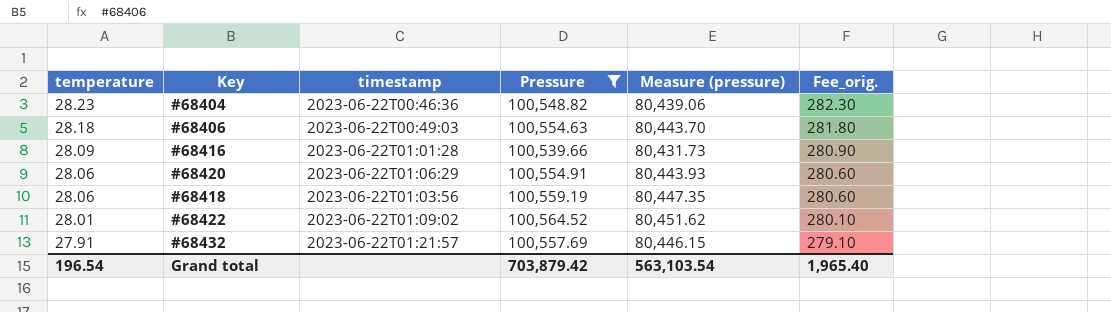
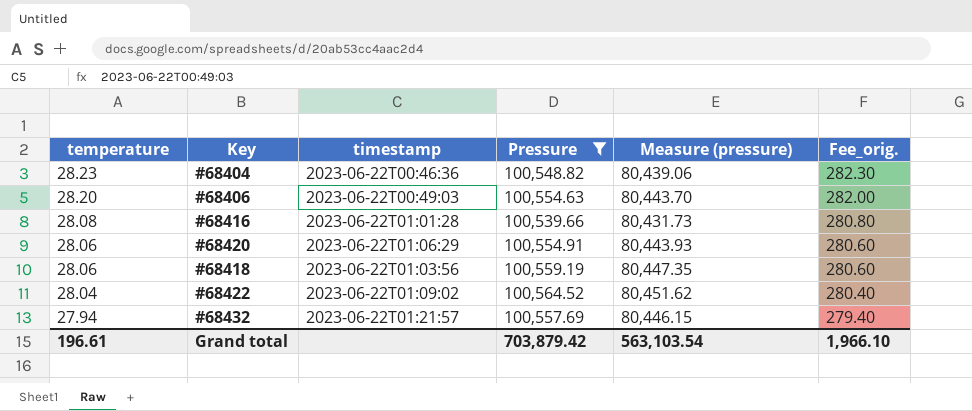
#68406 | temperature: 28.18 -> 28.20
#68406 | Fee_orig.: 281.80 -> 282.00
#68416 | temperature: 28.09 -> 28.08
#68416 | Fee_orig.: 280.90 -> 280.80
#68422 | temperature: 28.01 -> 28.04
#68422 | Fee_orig.: 280.10 -> 280.40
#68432 | temperature: 27.91 -> 27.94
#68432 | Fee_orig.: 279.10 -> 279.40
Grand total | temperature: 196.54 -> 196.61
Grand total | Fee_orig.: 1,965.40 -> 1,966.10

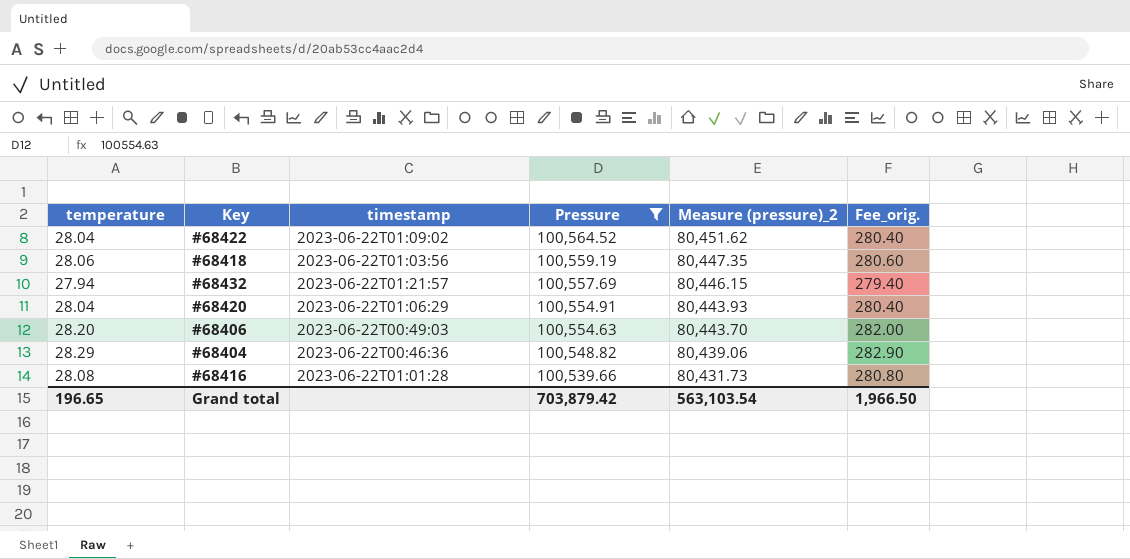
row order: temperature descending -> Pressure descending
column name: Measure (pressure) -> Measure (pressure)_2
#68420 | temperature: 28.06 -> 28.04
#68420 | Fee_orig.: 280.60 -> 280.40
#68404 | temperature: 28.23 -> 28.29
#68404 | Fee_orig.: 282.30 -> 282.90
Grand total | temperature: 196.61 -> 196.65
Grand total | Fee_orig.: 1,966.10 -> 1,966.50

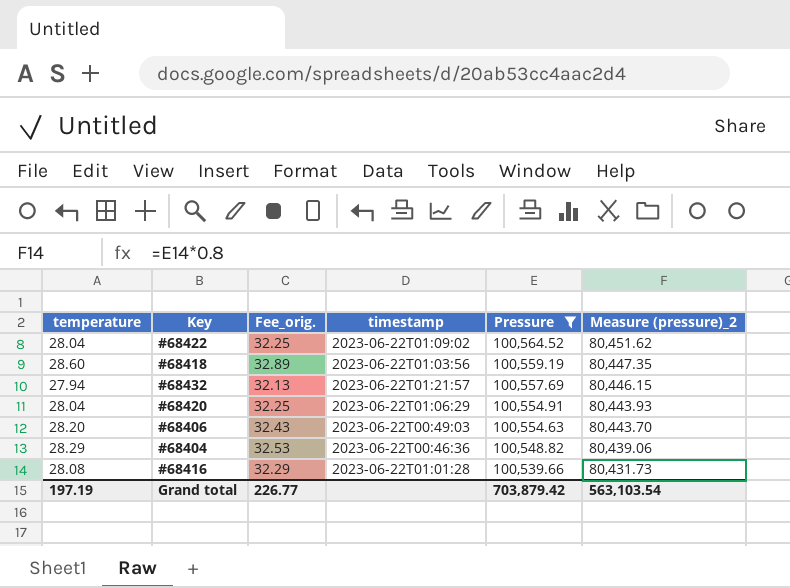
column Fee_orig. | formula: [temperature] * 10 -> [temperature] * 1.15
column Fee_orig. | position: 6 -> 3
#68418 | temperature: 28.06 -> 28.60
Grand total | temperature: 196.65 -> 197.19
Grand total | Fee_orig.: 1,966.50 -> 226.77

